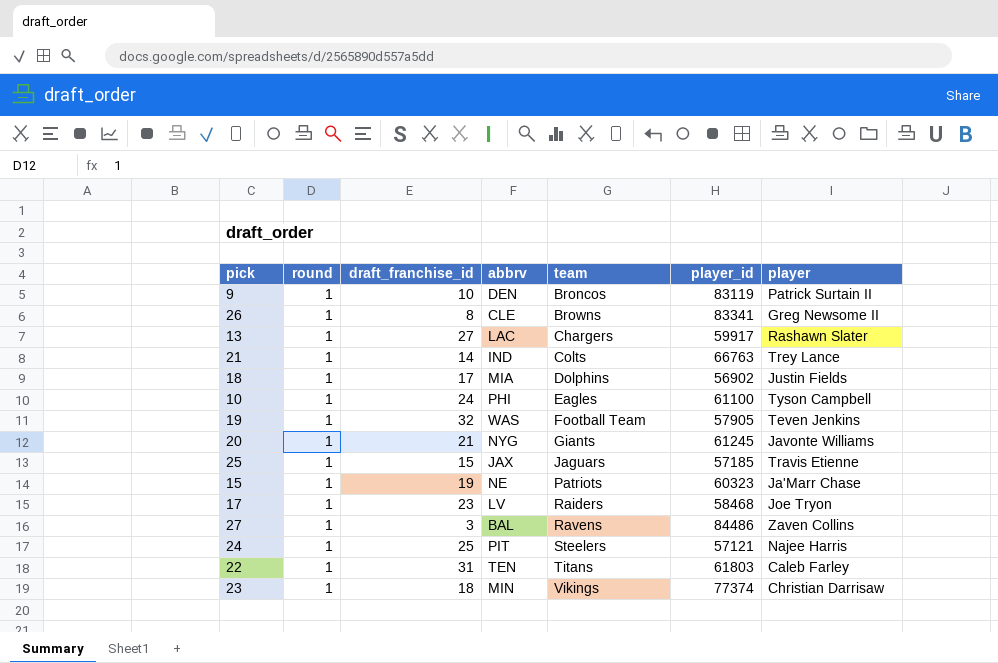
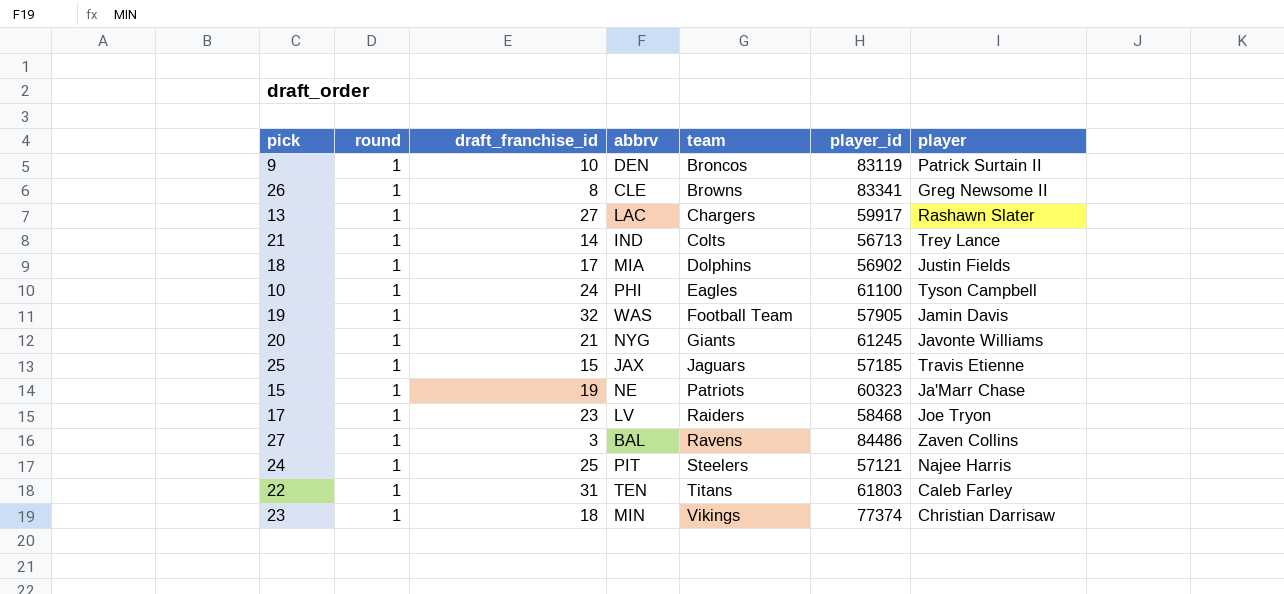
21 | player_id: 66763 -> 56713
19 | player: Teven Jenkins -> Jamin Davis

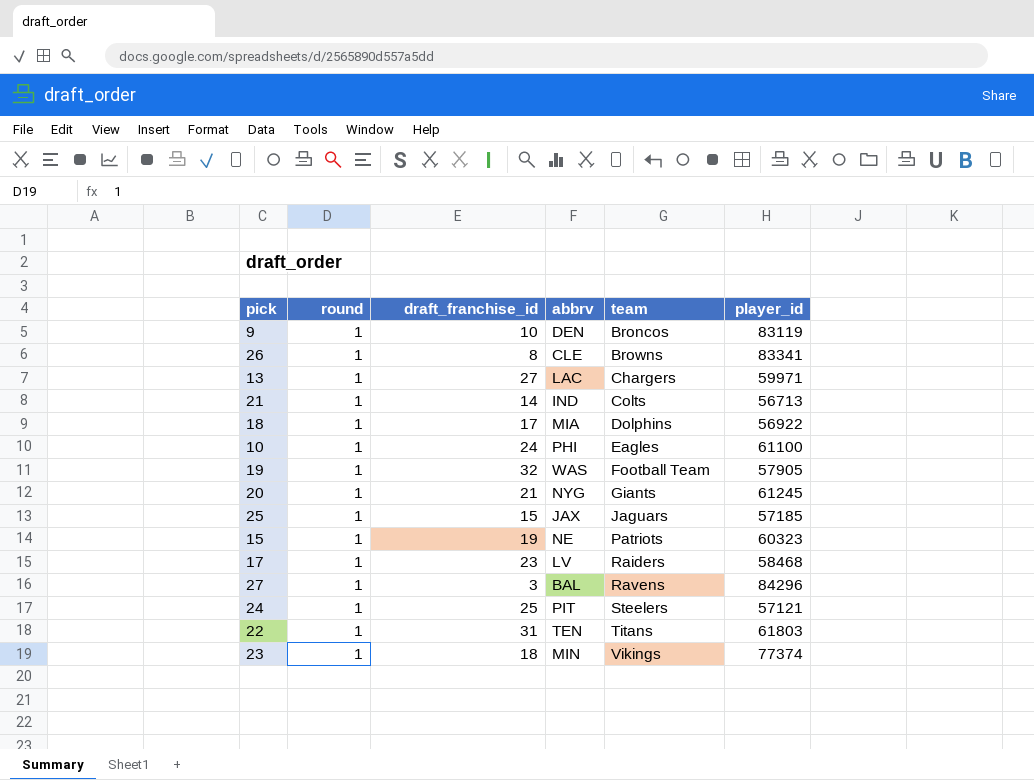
column player | position: 7 -> none
13 | player_id: 59917 -> 59971
18 | player_id: 56902 -> 56922
27 | player_id: 84486 -> 84296

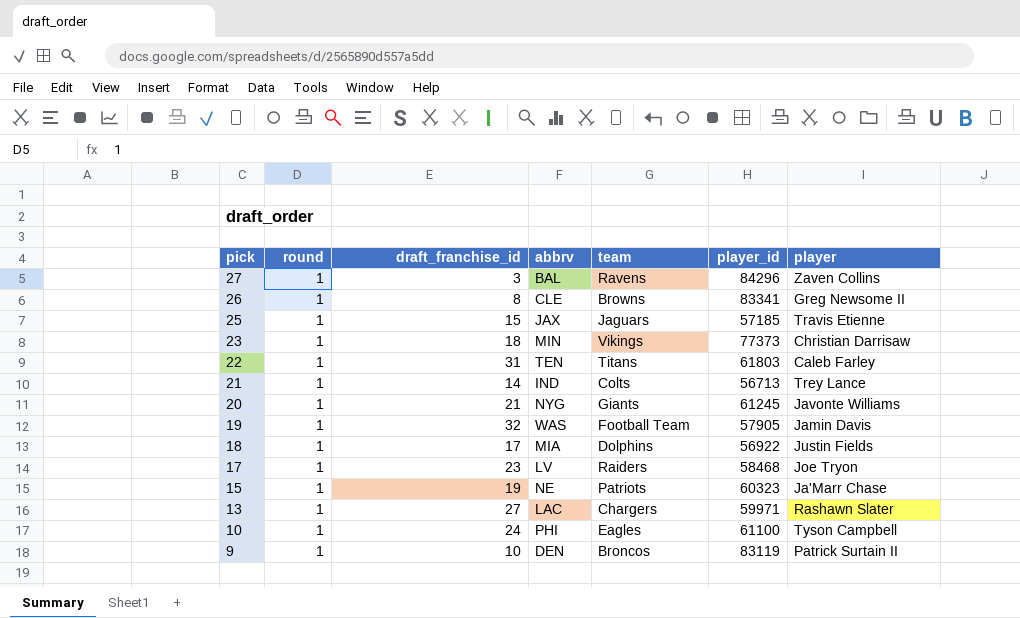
row order: team ascending -> pick descending
column player | position: none -> 7
row 24: 1 | 25 | PIT | Steelers | 57121 -> none
23 | player_id: 77374 -> 77373

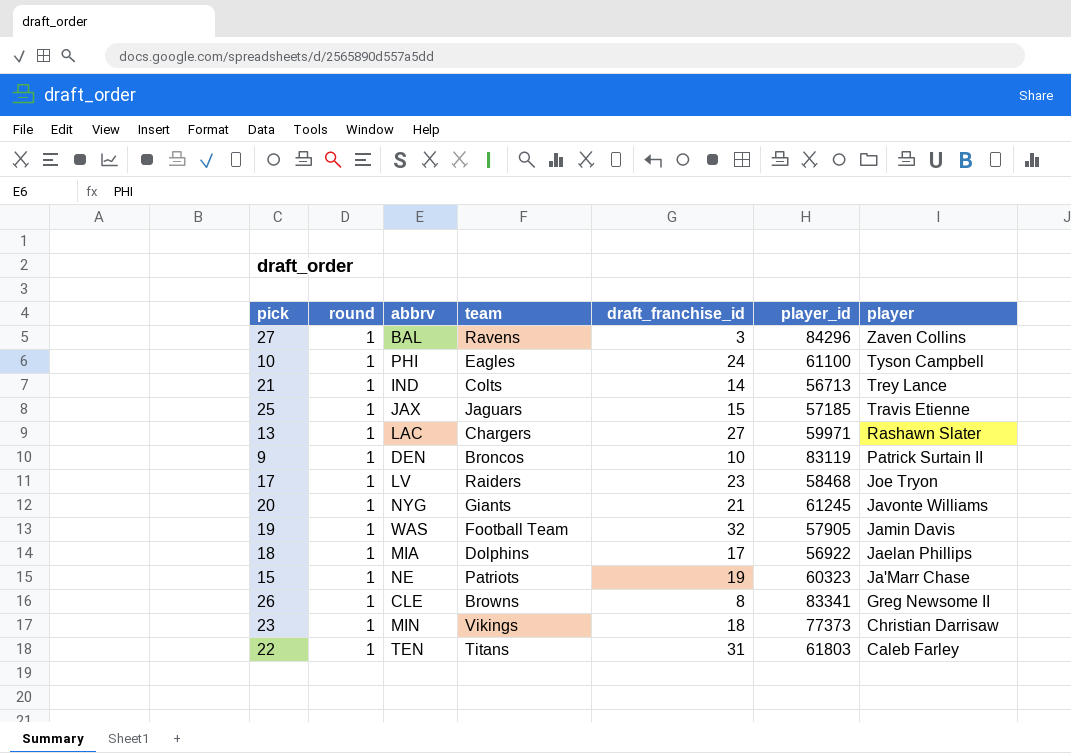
row order: pick descending -> player descending
column draft_franchise_id | position: 3 -> 5
18 | player: Justin Fields -> Jaelan Phillips

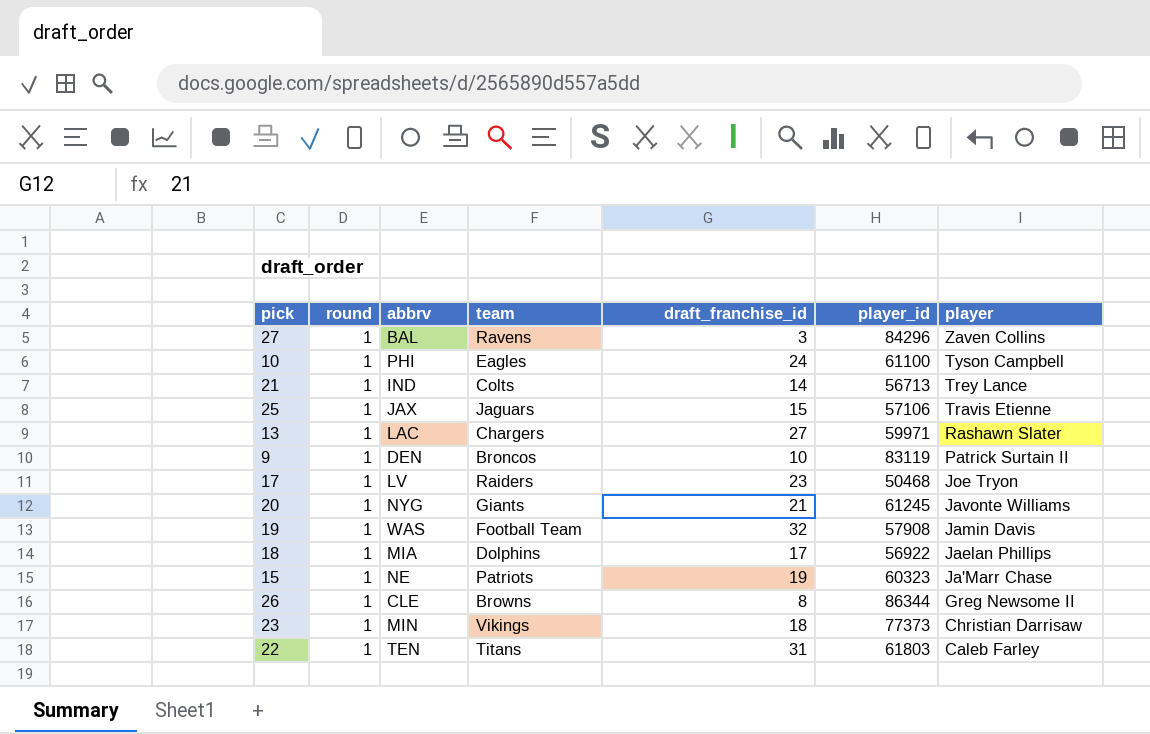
25 | player_id: 57185 -> 57106
17 | player_id: 58468 -> 50468
19 | player_id: 57905 -> 57908
26 | player_id: 83341 -> 86344

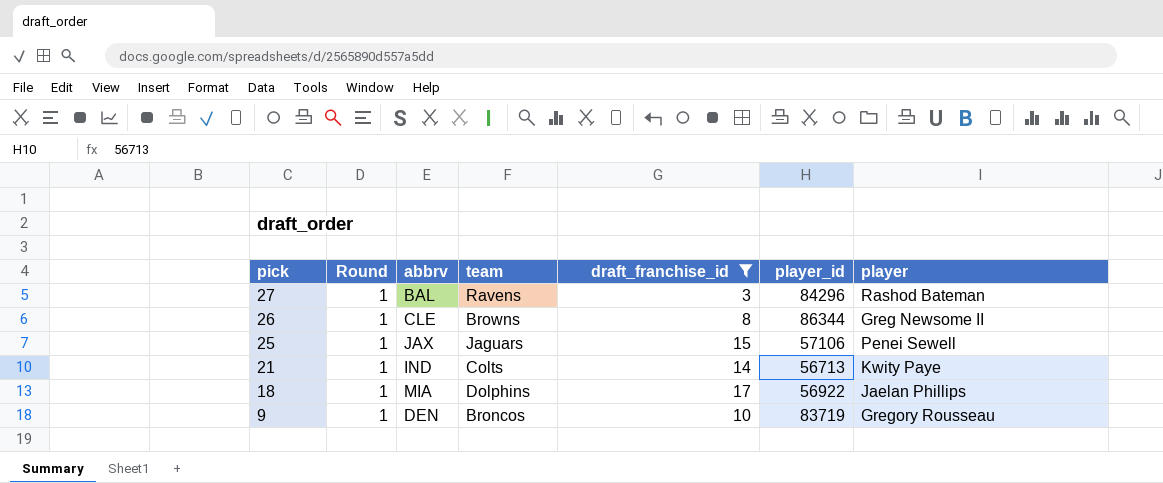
filter: none -> draft_franchise_id <= 17
row order: player descending -> pick descending
column name: round -> Round
27 | player: Zaven Collins -> Rashod Bateman
25 | player: Travis Etienne -> Penei Sewell
21 | player: Trey Lance -> Kwity Paye
9 | player_id: 83119 -> 83719
9 | player: Patrick Surtain II -> Gregory Rousseau

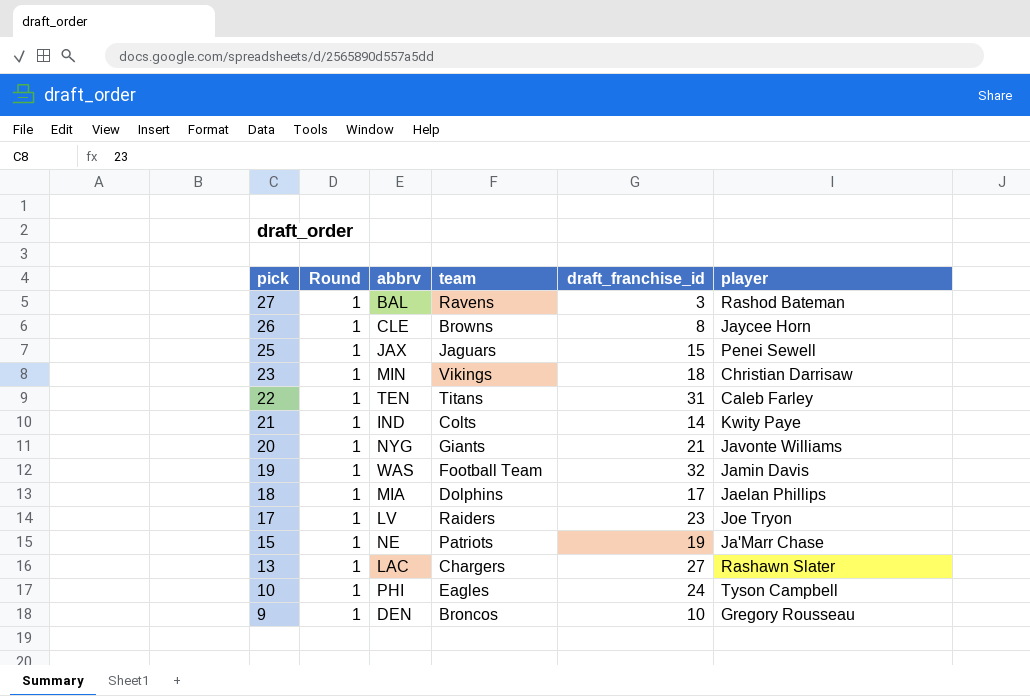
filter: draft_franchise_id <= 17 -> none
column player_id | position: 6 -> none
26 | player: Greg Newsome II -> Jaycee Horn

